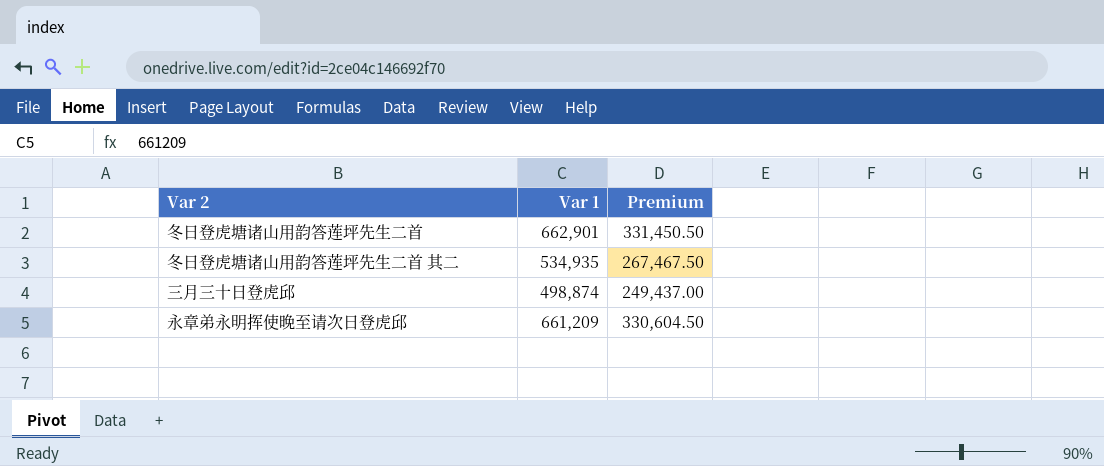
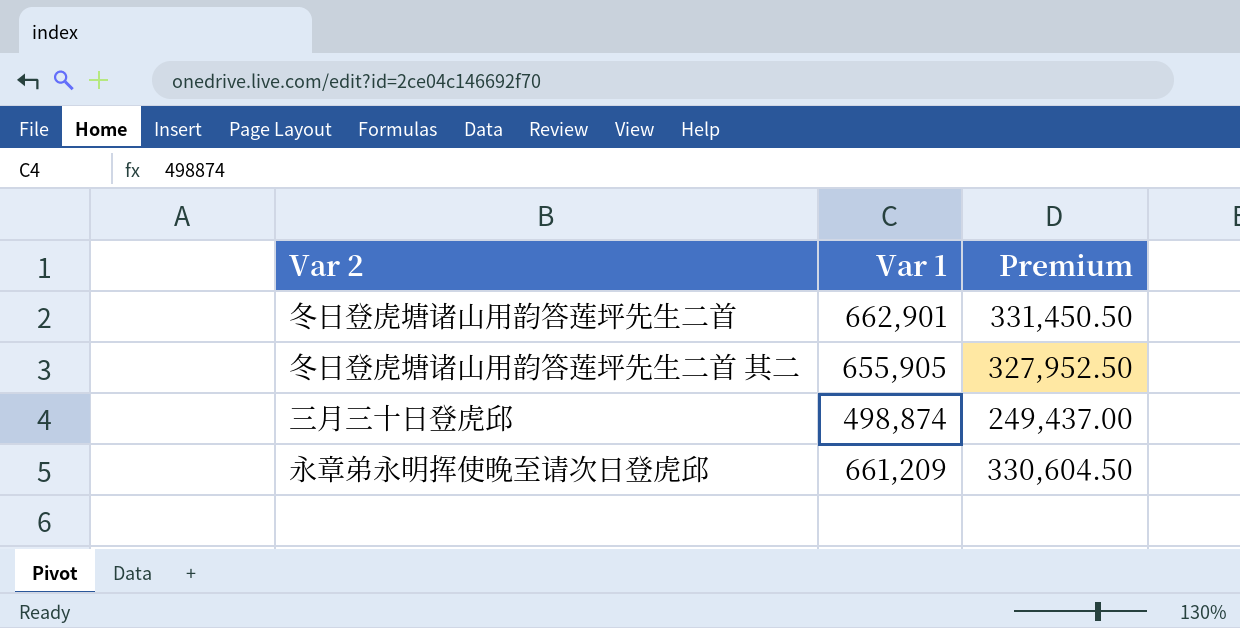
冬日登虎塘诸山用韵答莲坪先生二首 其二 | Var 1: 534,935 -> 655,905
冬日登虎塘诸山用韵答莲坪先生二首 其二 | Premium: 267,467.50 -> 327,952.50

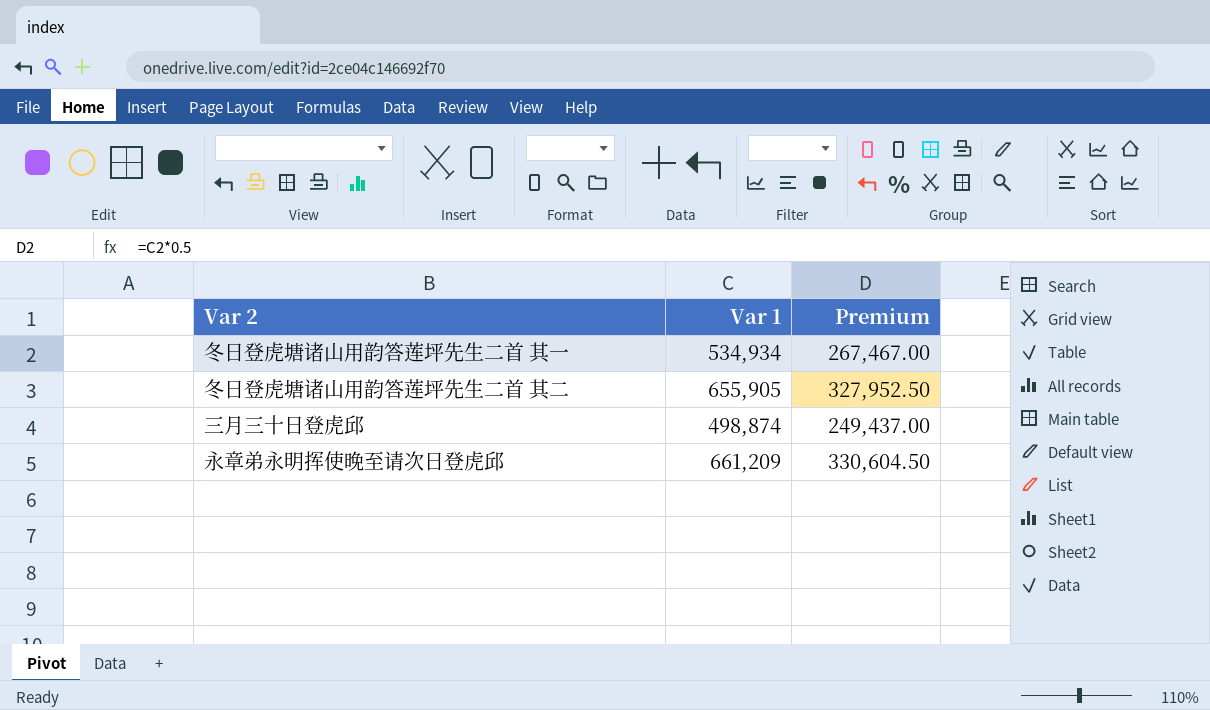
row 冬日登虎塘诸山用韵答莲坪先生二首: 662,901 | 331,450.50 -> none
row 冬日登虎塘诸山用韵答莲坪先生二首 其一: none -> 534,934 | 267,467.00

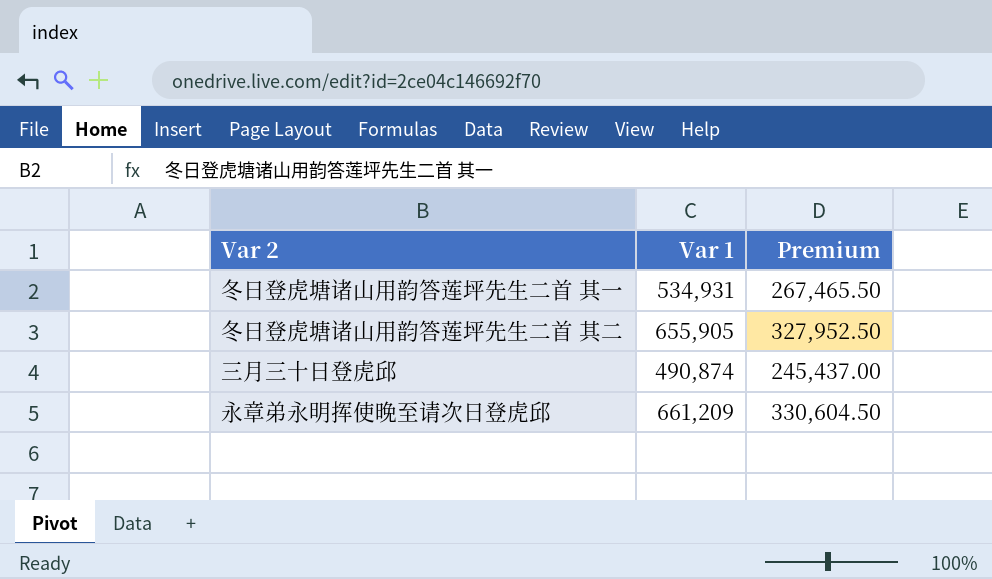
冬日登虎塘诸山用韵答莲坪先生二首 其一 | Var 1: 534,934 -> 534,931
冬日登虎塘诸山用韵答莲坪先生二首 其一 | Premium: 267,467.00 -> 267,465.50
三月三十日登虎邱 | Var 1: 498,874 -> 490,874
三月三十日登虎邱 | Premium: 249,437.00 -> 245,437.00

